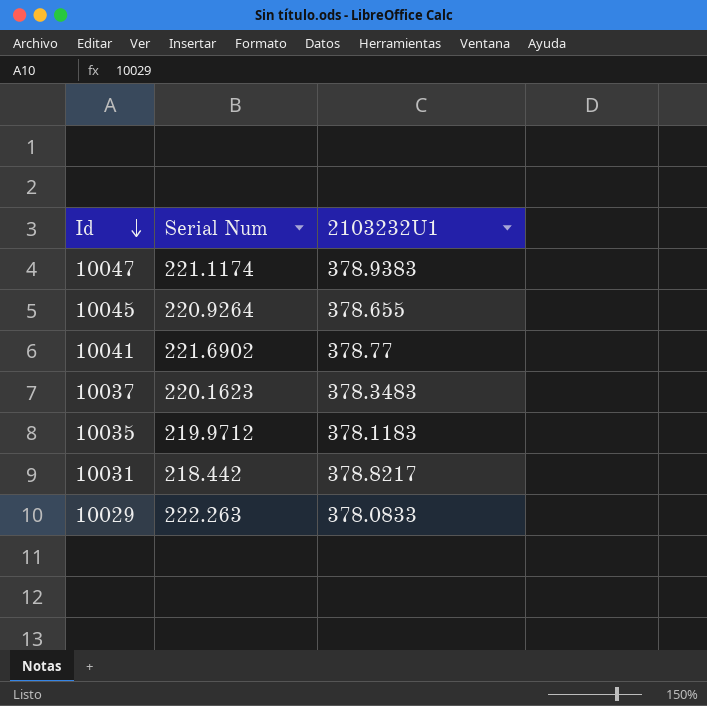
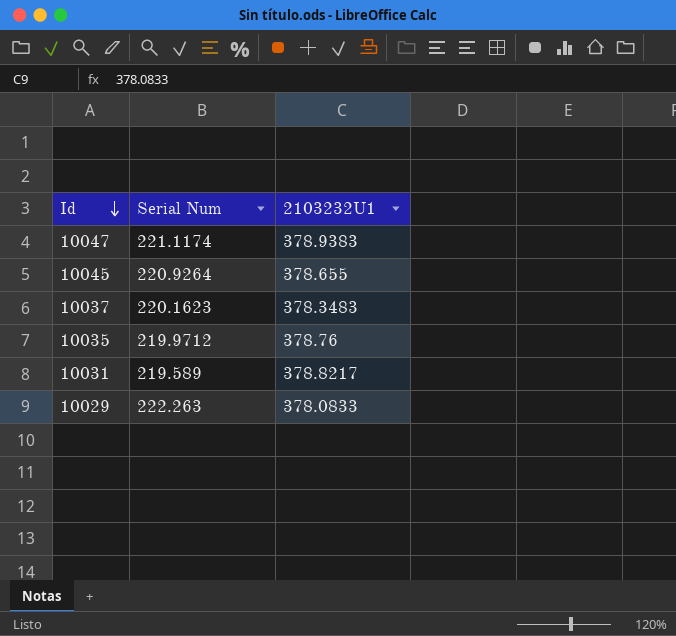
row 10041: 221.6902 | 378.77 -> none
10035 | 2103232U1: 378.1183 -> 378.76
10031 | Serial Num: 218.442 -> 219.589

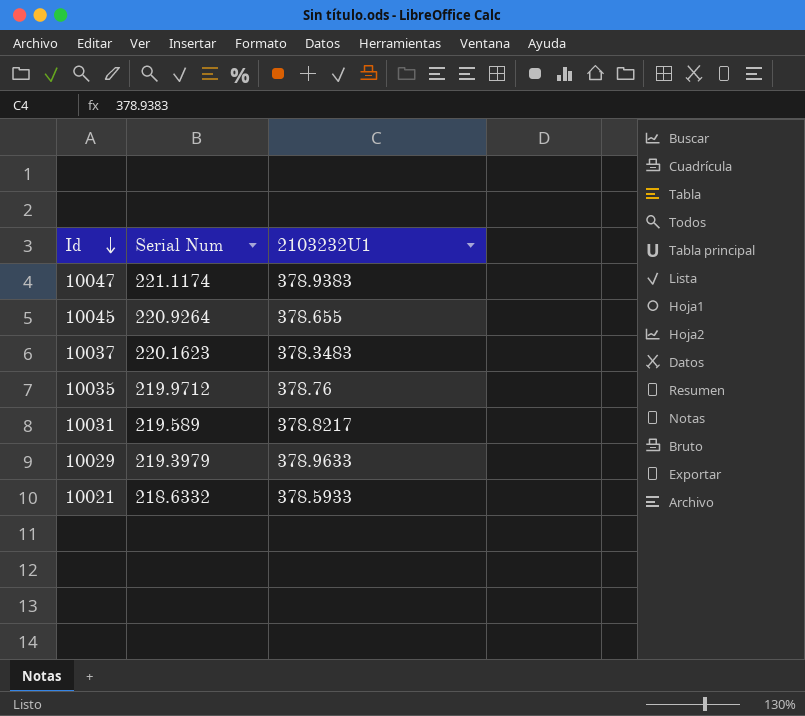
10029 | Serial Num: 222.263 -> 219.3979
10029 | 2103232U1: 378.0833 -> 378.9633
row 10021: none -> 218.6332 | 378.5933

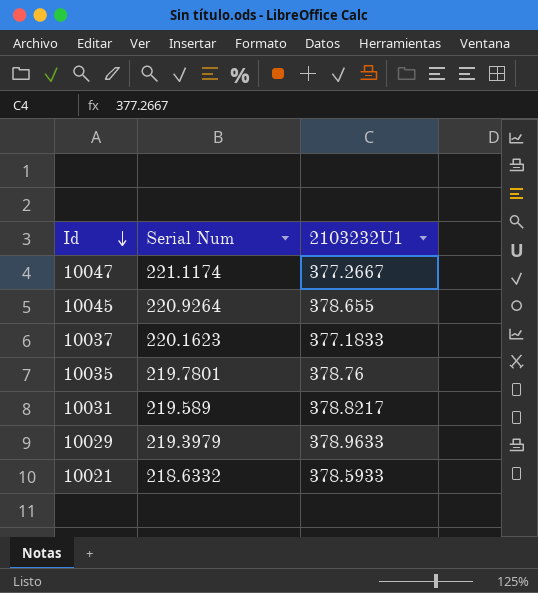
10047 | 2103232U1: 378.9383 -> 377.2667
10037 | 2103232U1: 378.3483 -> 377.1833
10035 | Serial Num: 219.9712 -> 219.7801

